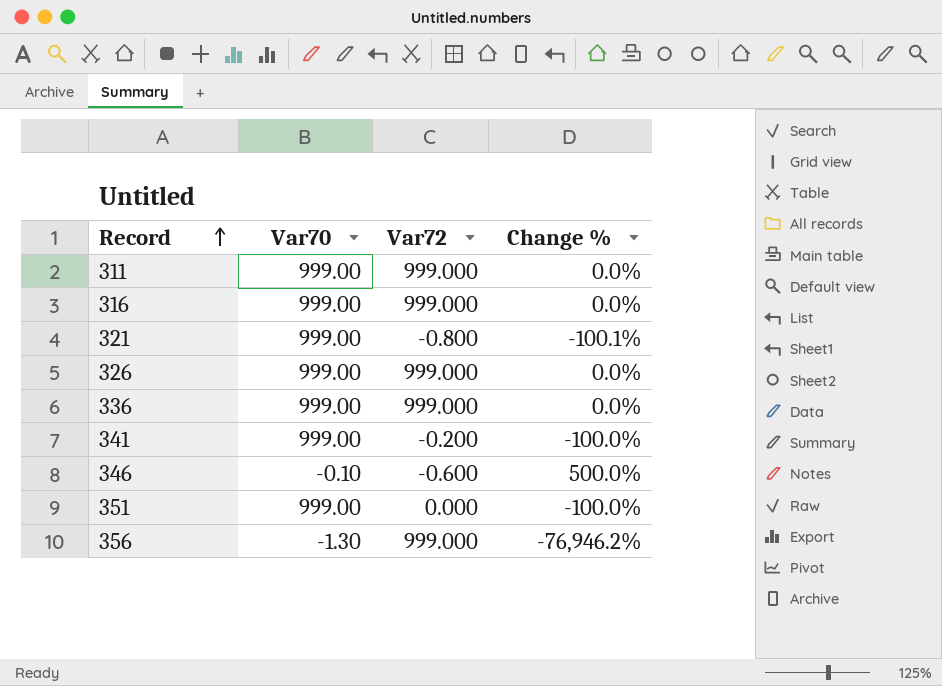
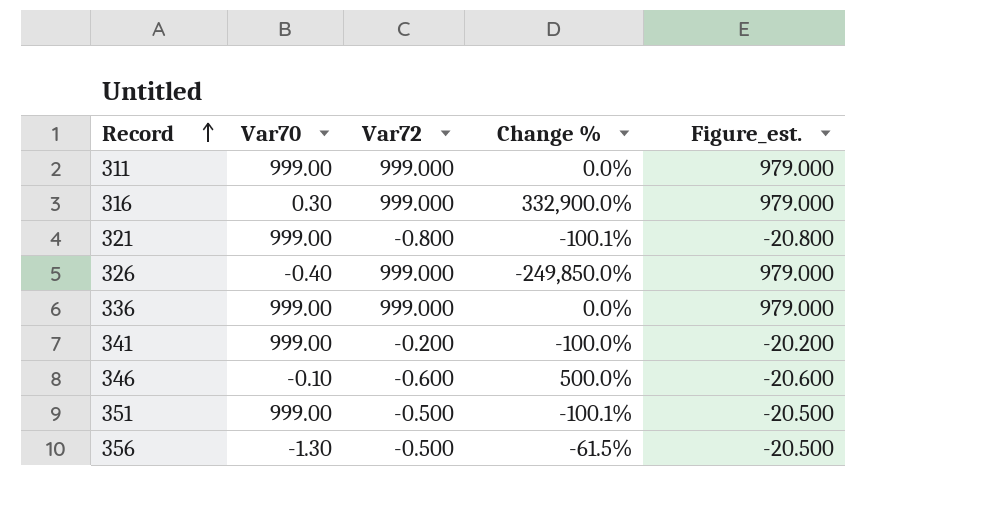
column Figure_est. | formula: none -> [Var72] - 20
316 | Var70: 999.00 -> 0.30
316 | Change %: 0.0% -> 332,900.0%
326 | Var70: 999.00 -> -0.40
326 | Change %: 0.0% -> -249,850.0%
351 | Var72: 0.000 -> -0.500
351 | Change %: -100.0% -> -100.1%
356 | Var72: 999.000 -> -0.500
356 | Change %: -76,946.2% -> -61.5%

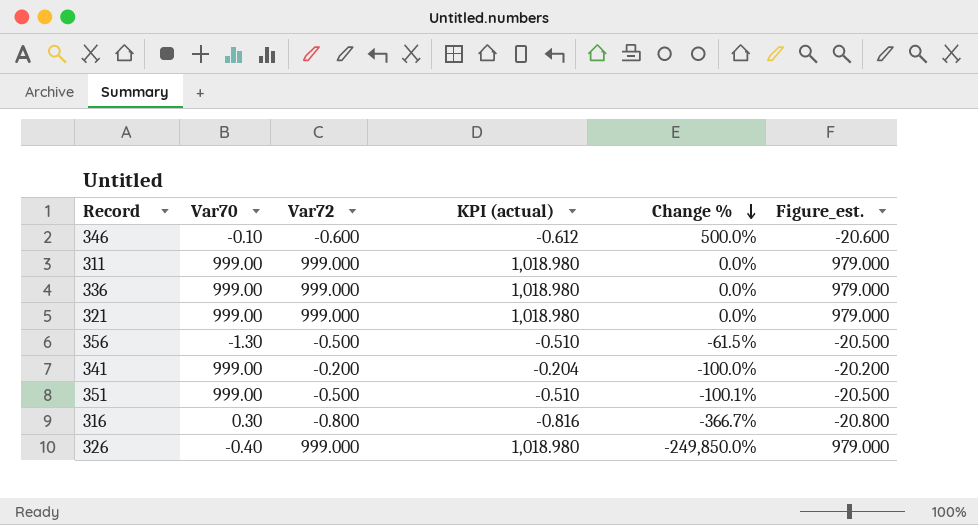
row order: Record ascending -> Change % descending
column KPI (actual) | formula: none -> [Var72] * 1.02
321 | Var72: -0.800 -> 999.000
321 | Change %: -100.1% -> 0.0%
321 | Figure_est.: -20.800 -> 979.000
316 | Var72: 999.000 -> -0.800
316 | Change %: 332,900.0% -> -366.7%
316 | Figure_est.: 979.000 -> -20.800

